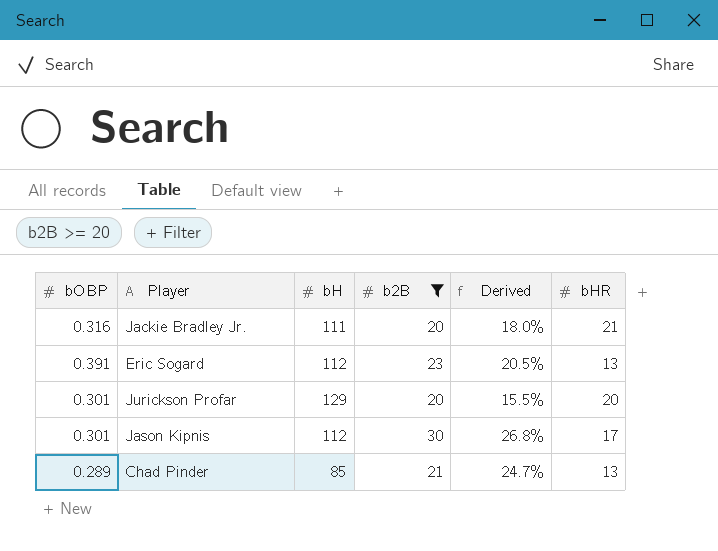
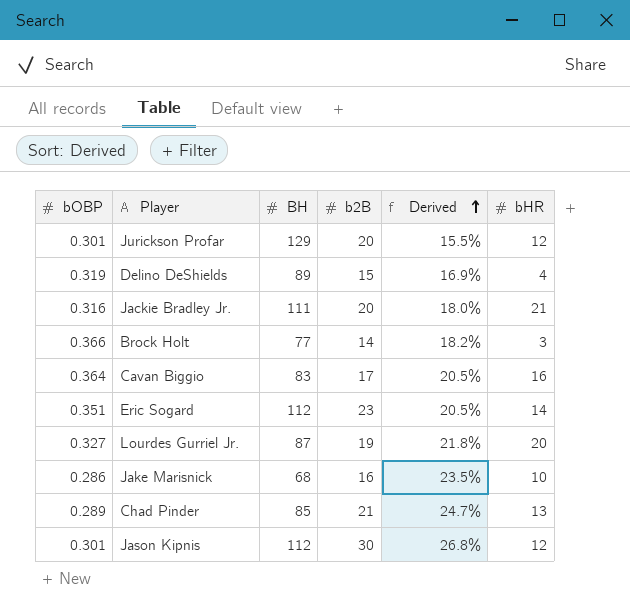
filter: b2B >= 20 -> none
row order: none -> Derived ascending
column name: bH -> BH
Jurickson Profar | bHR: 20 -> 12
Eric Sogard | bOBP: 0.391 -> 0.351
Eric Sogard | bHR: 13 -> 14
Jason Kipnis | bHR: 17 -> 12

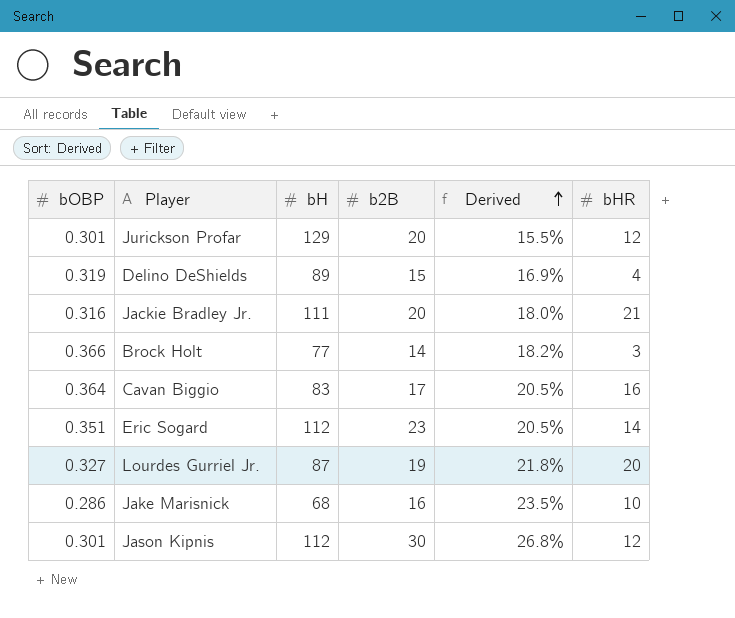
column name: BH -> bH
row Chad Pinder: 0.289 | 85 | 21 | 24.7% | 13 -> none

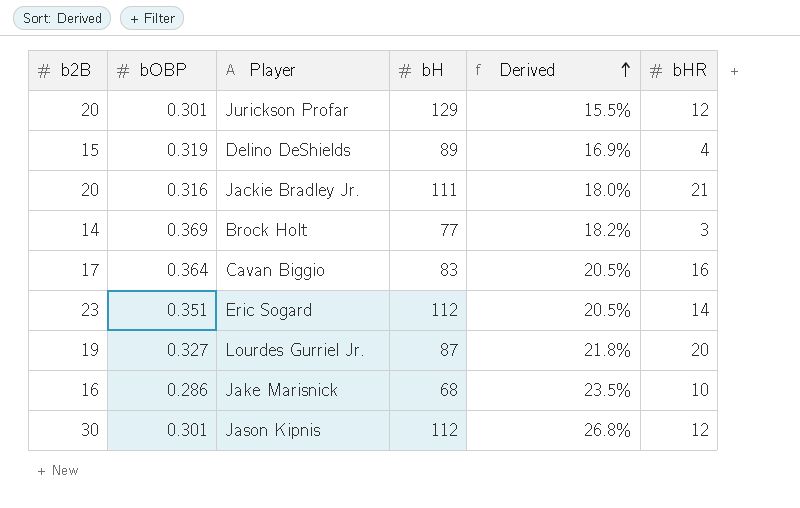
column b2B | position: 4 -> 1
Brock Holt | bOBP: 0.366 -> 0.369

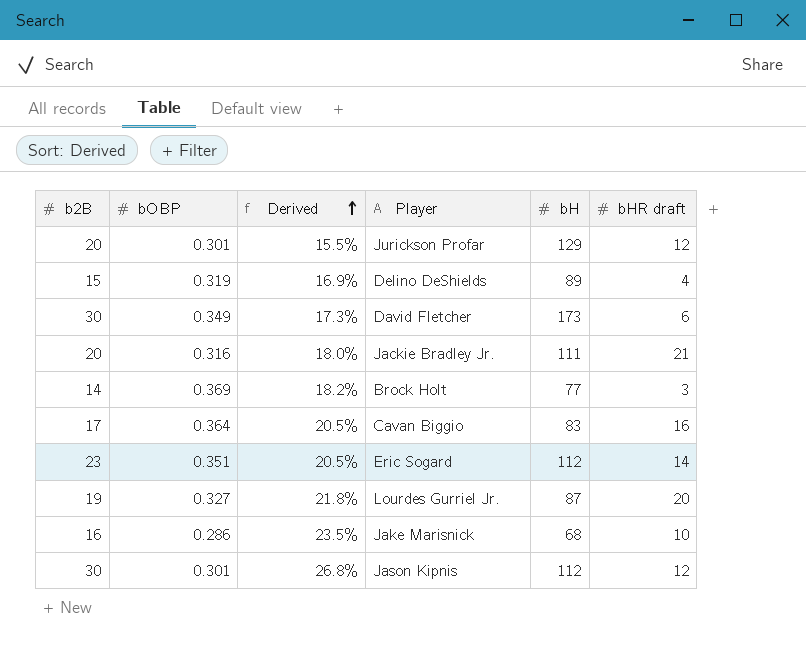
column Derived | position: 5 -> 3
column name: bHR -> bHR draft
row David Fletcher: none -> 30 | 0.349 | 17.3% | 173 | 6

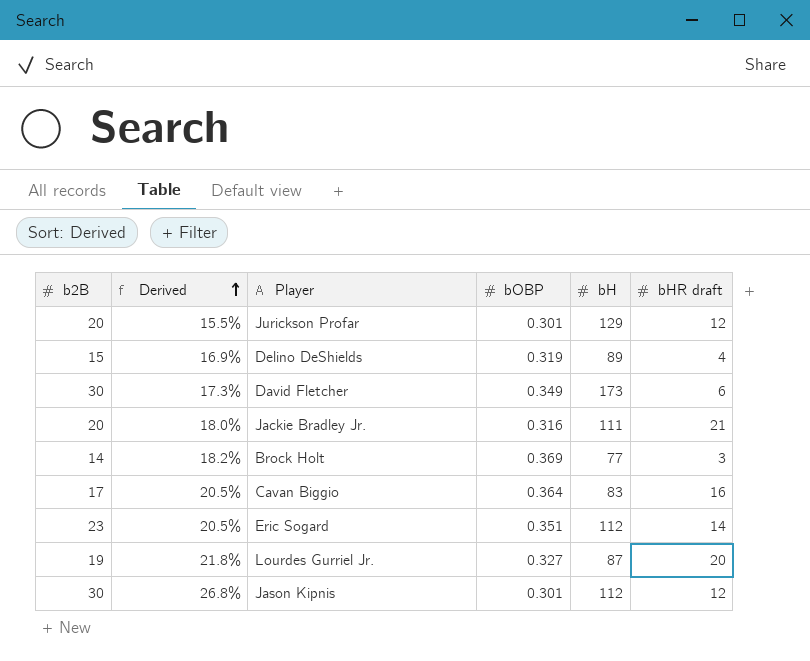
column bOBP | position: 2 -> 4
row Jake Marisnick: 16 | 0.286 | 23.5% | 68 | 10 -> none

